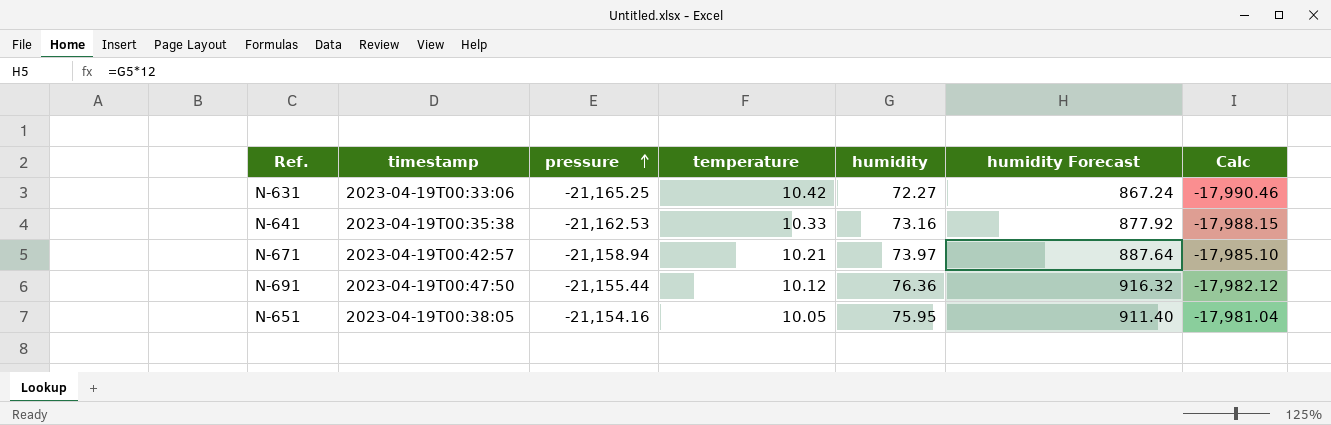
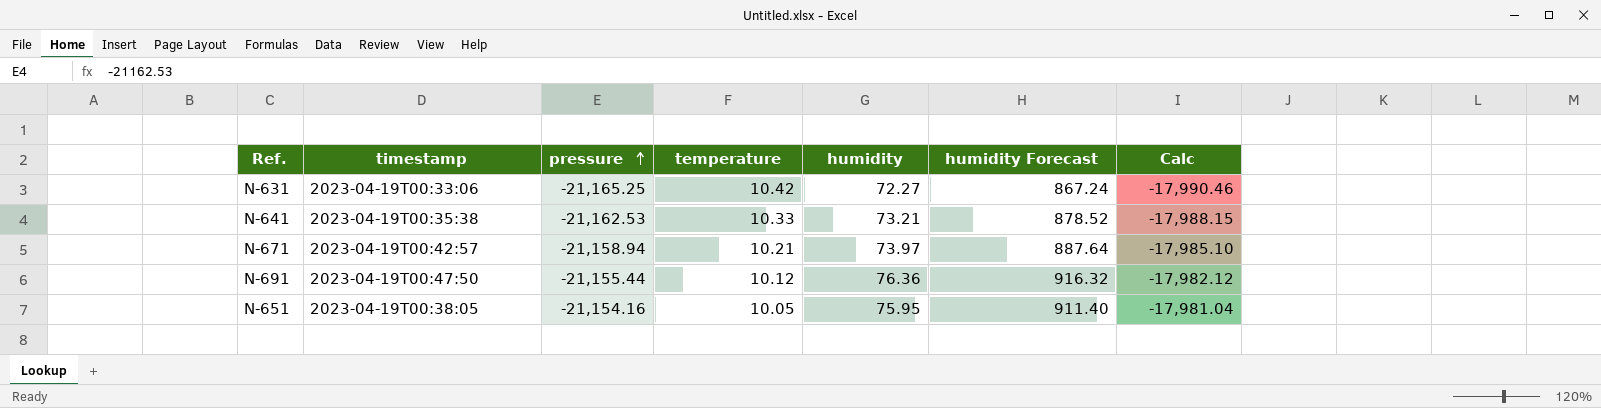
N-641 | humidity: 73.16 -> 73.21
N-641 | humidity Forecast: 877.92 -> 878.52

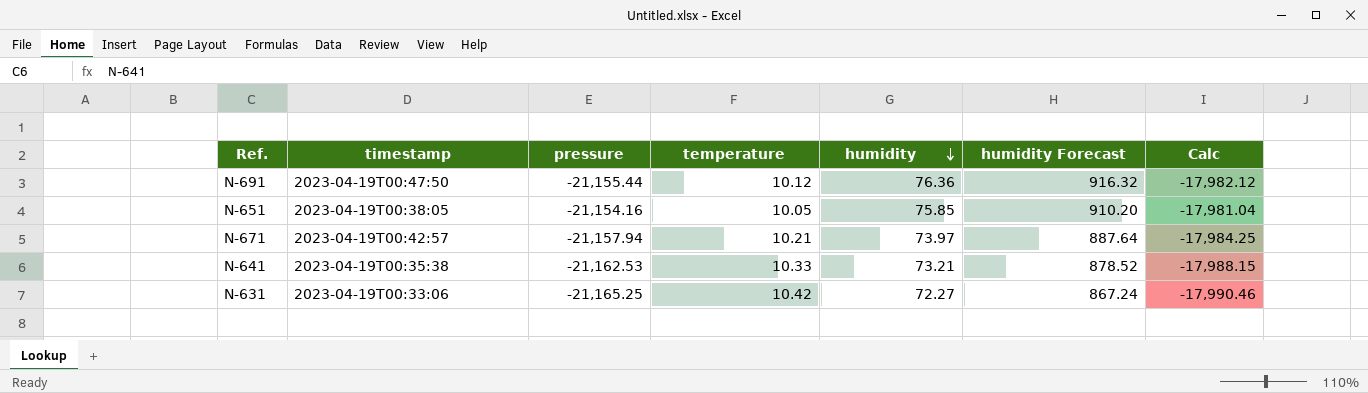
row order: pressure ascending -> humidity descending
N-651 | humidity: 75.95 -> 75.85
N-651 | humidity Forecast: 911.40 -> 910.20
N-671 | pressure: -21,158.94 -> -21,157.94
N-671 | Calc: -17,985.10 -> -17,984.25

